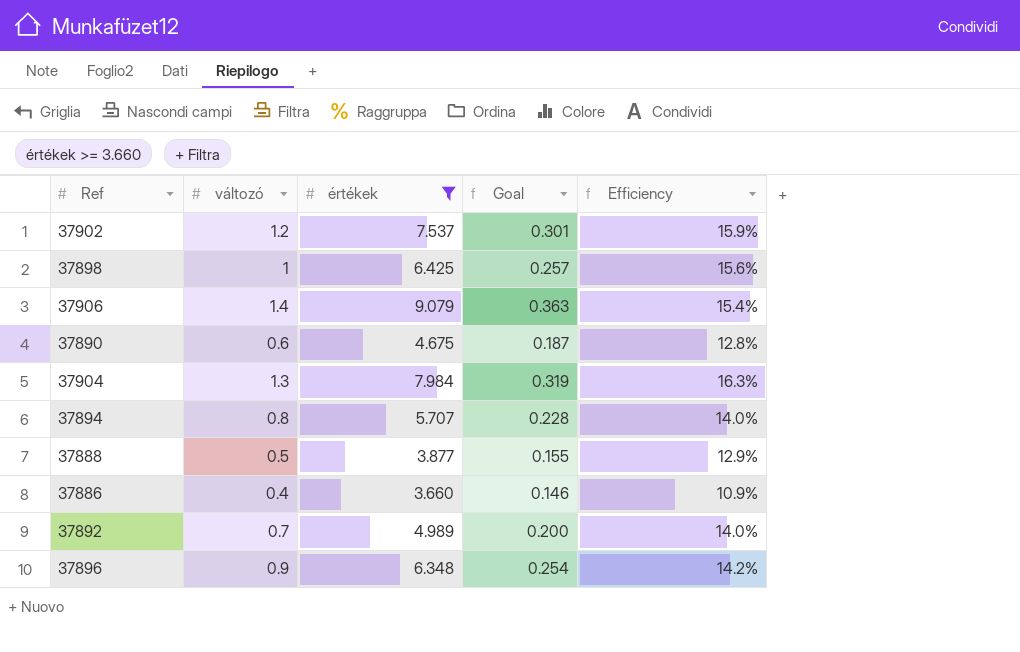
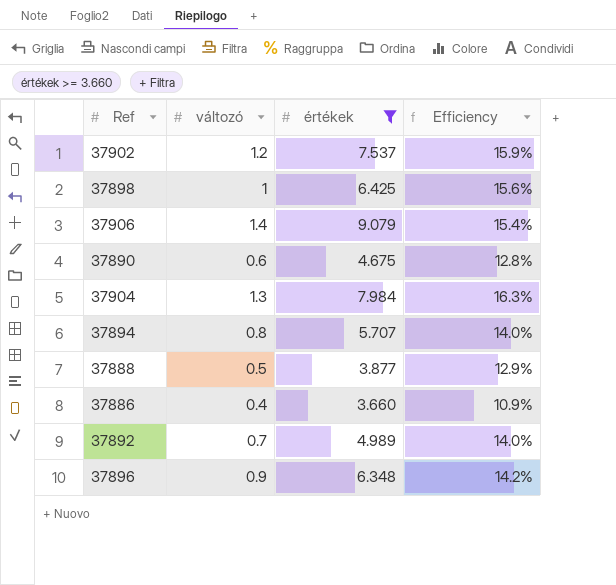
column Goal | formula: [értékek] * 0.04 -> none

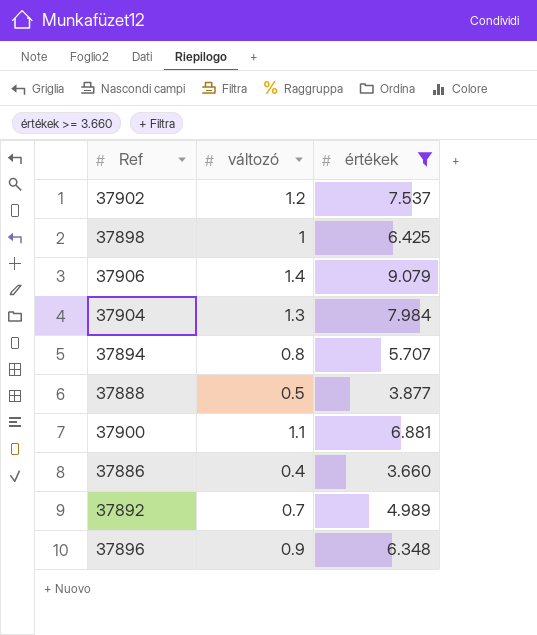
column Efficiency | formula: [változó] / [értékek] -> none
row 37890: 0.6 | 4.675 | 12.8% -> none
row 37900: none -> 1.1 | 6.881

